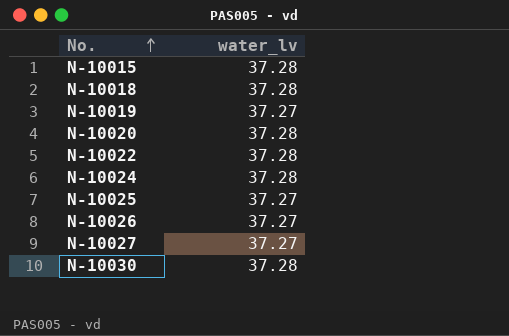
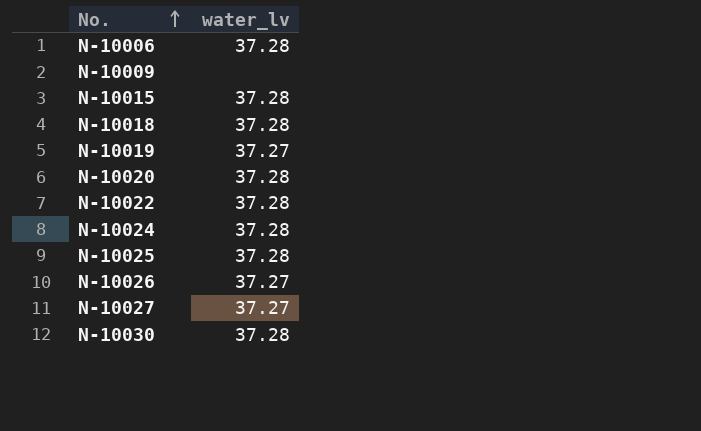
row N-10006: none -> 37.28
row N-10009: none -> none
N-10025 | water_lv: 37.27 -> 37.28

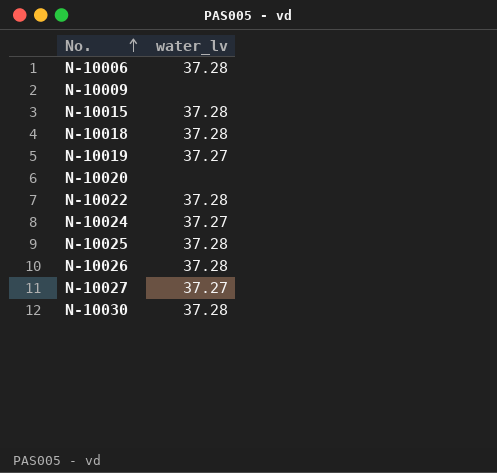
N-10020 | water_lv: 37.28 -> none
N-10024 | water_lv: 37.28 -> 37.27
N-10026 | water_lv: 37.27 -> 37.28

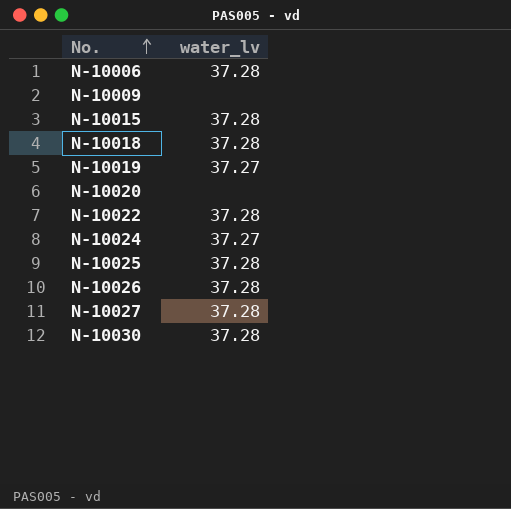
N-10027 | water_lv: 37.27 -> 37.28

